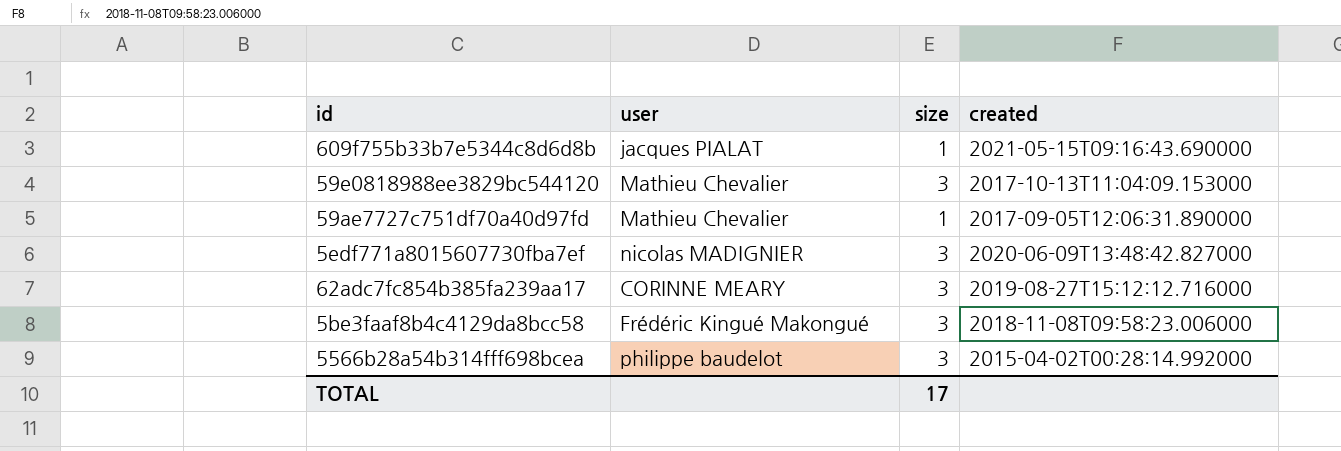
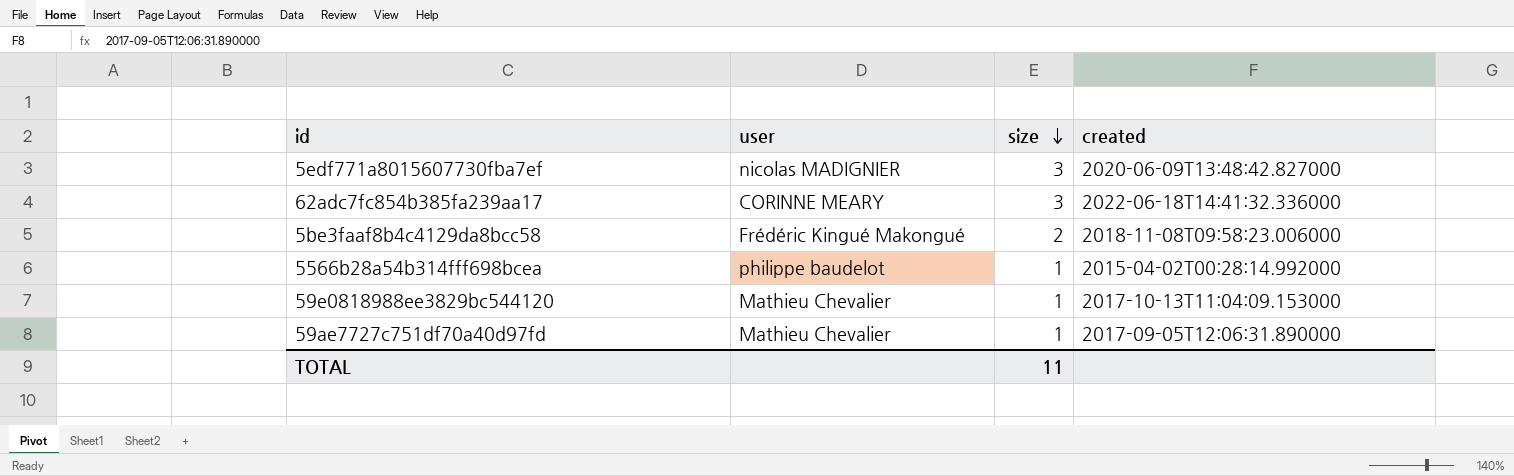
row order: none -> size descending
row 609f755b33b7e5344c8d6d8b: jacques PIALAT | 1 | 2021-05-15T09:16:43.690000 -> none
62adc7fc854b385fa239aa17 | created: 2019-08-27T15:12:12.716000 -> 2022-06-18T14:41:32.336000
5be3faaf8b4c4129da8bcc58 | size: 3 -> 2
5566b28a54b314fff698bcea | size: 3 -> 1
59e0818988ee3829bc544120 | size: 3 -> 1
TOTAL | size: 17 -> 11

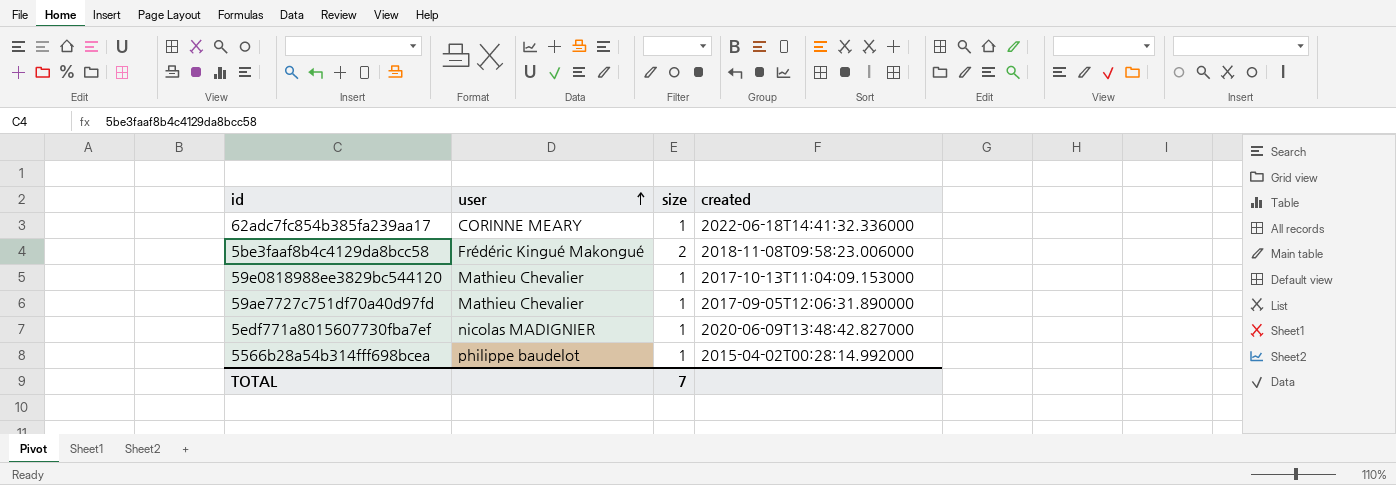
row order: size descending -> user ascending
62adc7fc854b385fa239aa17 | size: 3 -> 1
5edf771a8015607730fba7ef | size: 3 -> 1
TOTAL | size: 11 -> 7

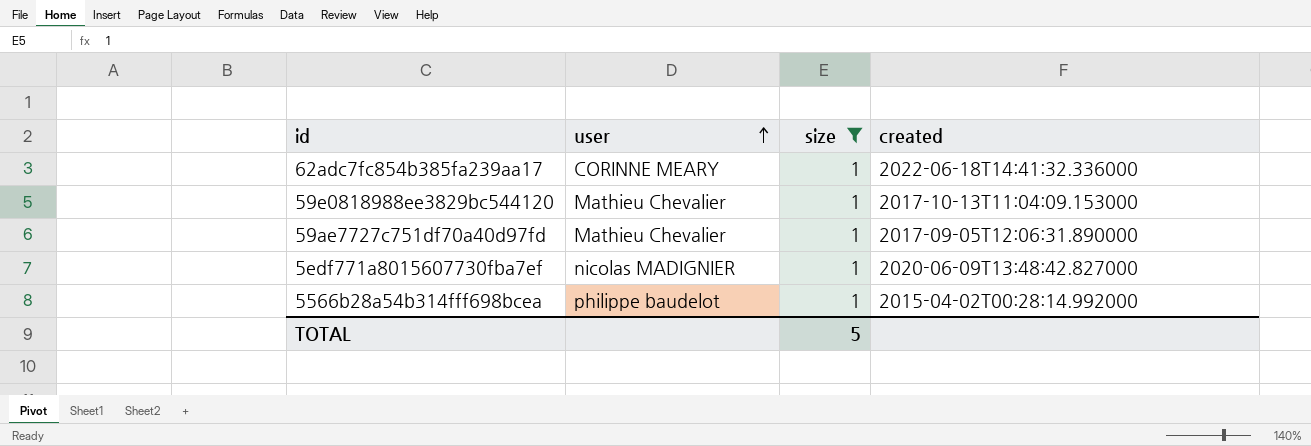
filter: none -> size = 1
TOTAL | size: 7 -> 5

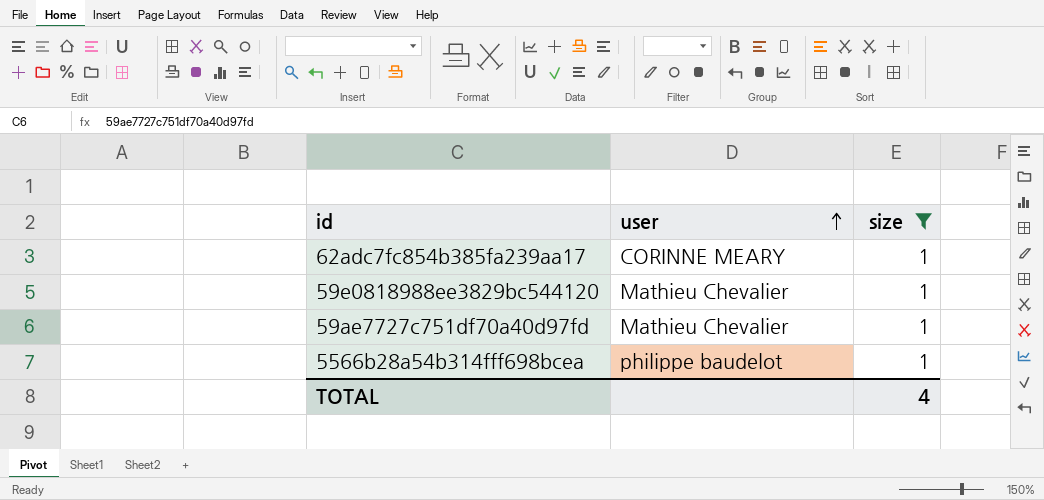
column created | position: 4 -> none
row 5edf771a8015607730fba7ef: nicolas MADIGNIER | 1 | 2020-06-09T13:48:42.827000 -> none
TOTAL | size: 5 -> 4

